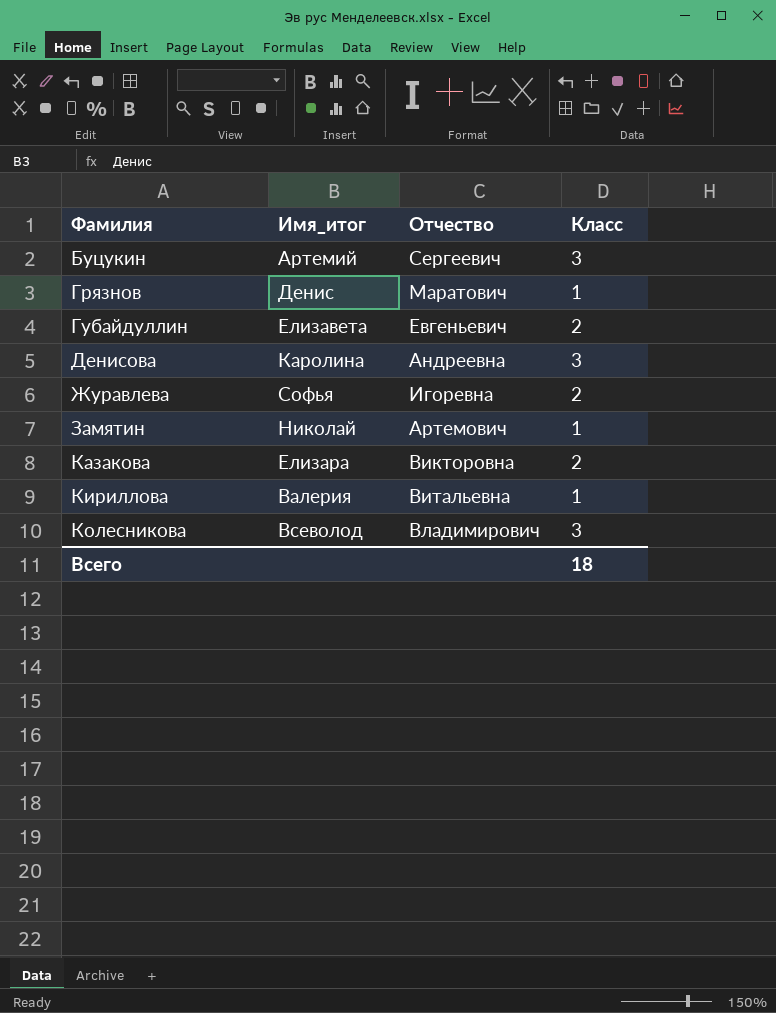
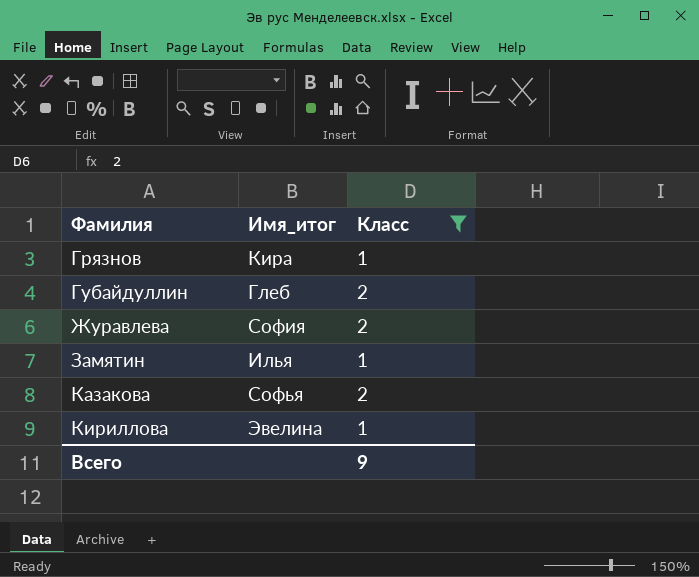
filter: none -> Класс != 3
column Отчество | position: 3 -> none
Грязнов | Имя_итог: Денис -> Кира
Губайдуллин | Имя_итог: Елизавета -> Глеб
Журавлева | Имя_итог: Софья -> София
Замятин | Имя_итог: Николай -> Илья
Казакова | Имя_итог: Елизара -> Софья
Кириллова | Имя_итог: Валерия -> Эвелина
Всего | Класс: 18 -> 9

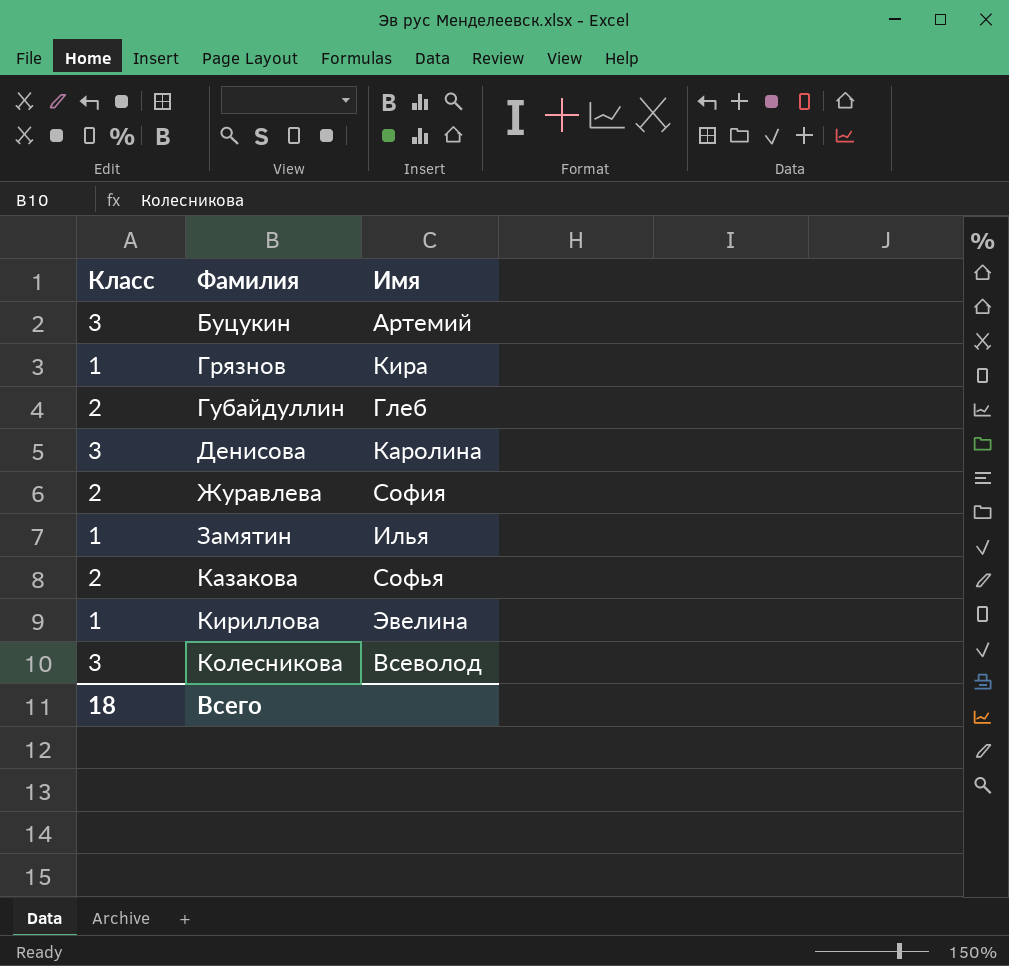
filter: Класс != 3 -> none
column Класс | position: 3 -> 1
column name: Имя_итог -> Имя
Всего | Класс: 9 -> 18

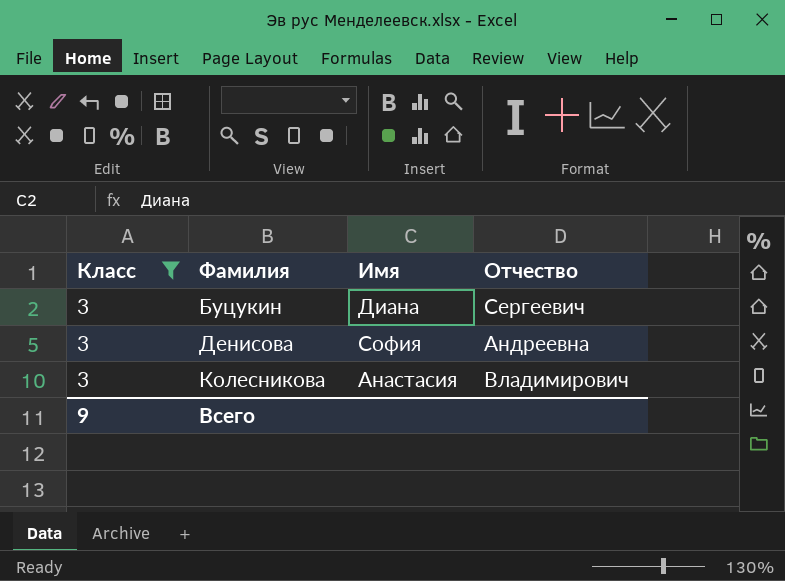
filter: none -> Класс = 3
column Отчество | position: none -> 4
Буцукин | Имя: Артемий -> Диана
Денисова | Имя: Каролина -> София
Колесникова | Имя: Всеволод -> Анастасия
Всего | Класс: 18 -> 9

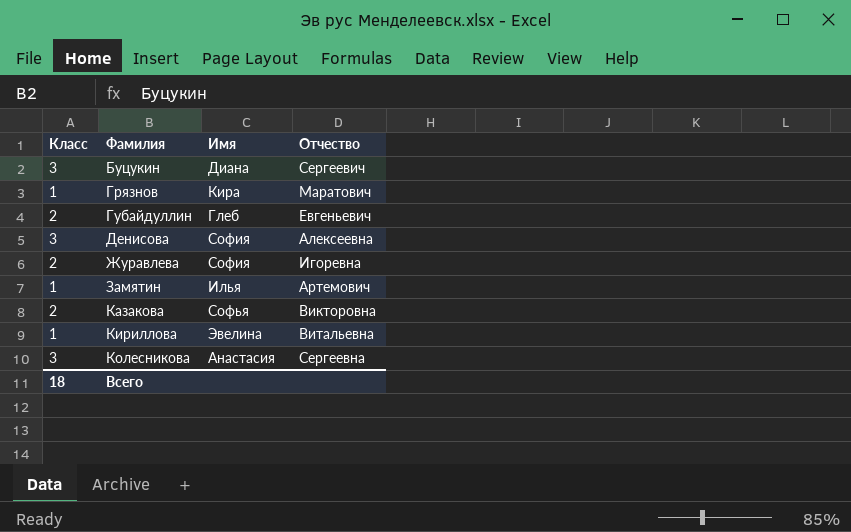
filter: Класс = 3 -> none
Денисова | Отчество: Андреевна -> Алексеевна
Колесникова | Отчество: Владимирович -> Сергеевна
Всего | Класс: 9 -> 18

